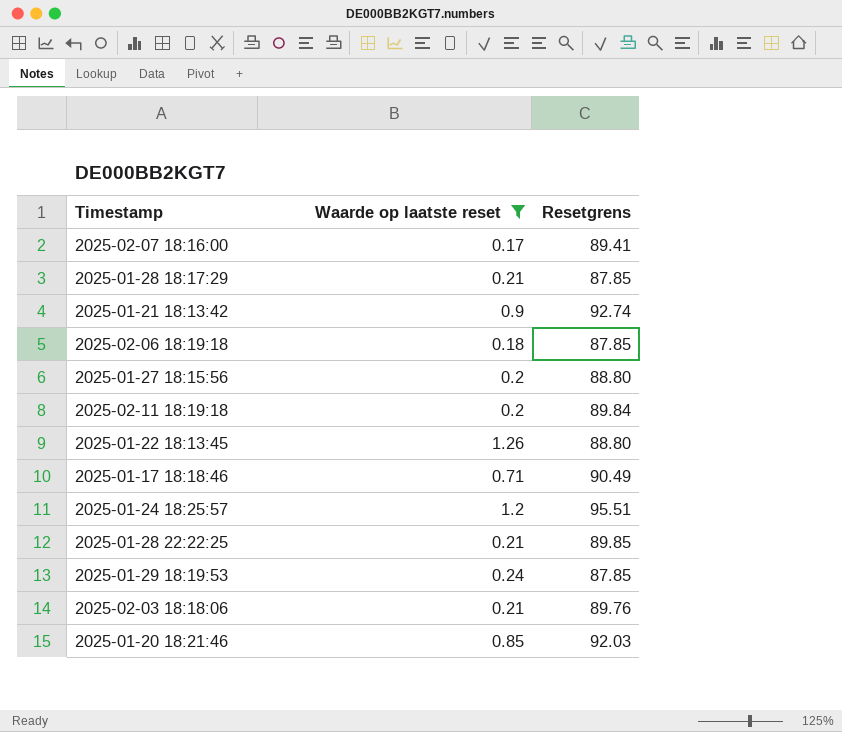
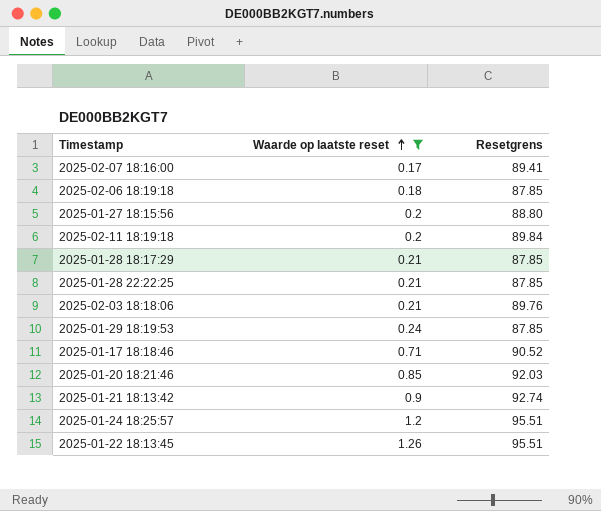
row order: none -> Waarde op laatste reset ascending
2025-01-28 22:22:25 | Resetgrens: 89.85 -> 87.85
2025-01-17 18:18:46 | Resetgrens: 90.49 -> 90.52
2025-01-22 18:13:45 | Resetgrens: 88.80 -> 95.51

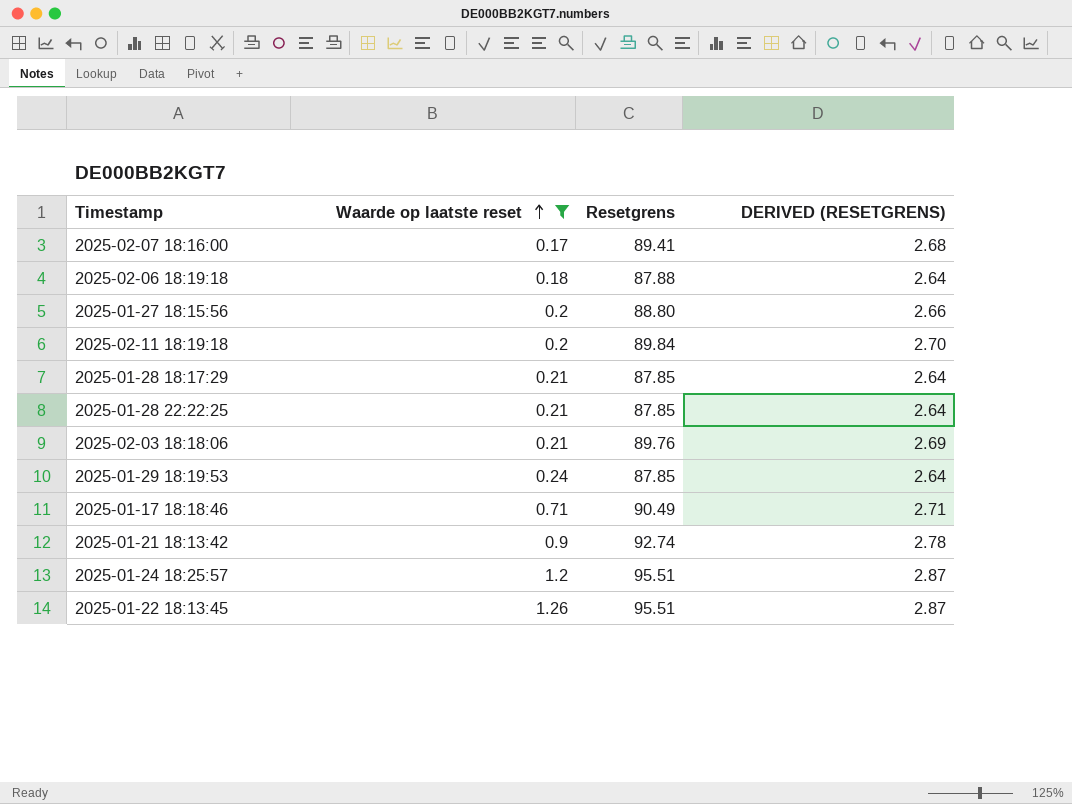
column DERIVED (RESETGRENS) | formula: none -> [Resetgrens] * 0.03
row 2025-01-20 18:21:46: 0.85 | 92.03 -> none
2025-02-06 18:19:18 | Resetgrens: 87.85 -> 87.88
2025-01-17 18:18:46 | Resetgrens: 90.52 -> 90.49

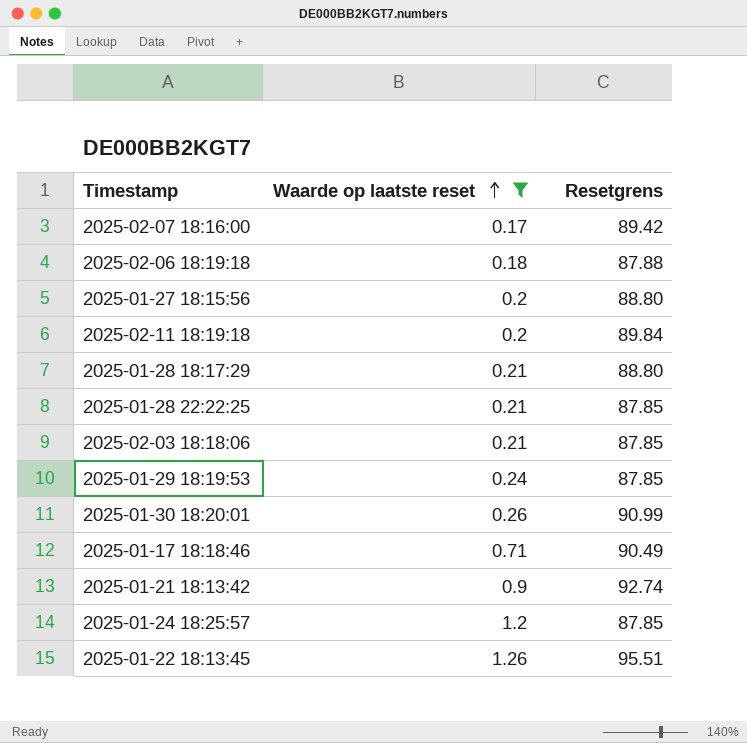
column DERIVED (RESETGRENS) | formula: [Resetgrens] * 0.03 -> none
2025-02-07 18:16:00 | Resetgrens: 89.41 -> 89.42
2025-01-28 18:17:29 | Resetgrens: 87.85 -> 88.80
2025-02-03 18:18:06 | Resetgrens: 89.76 -> 87.85
row 2025-01-30 18:20:01: none -> 0.26 | 90.99
2025-01-24 18:25:57 | Resetgrens: 95.51 -> 87.85

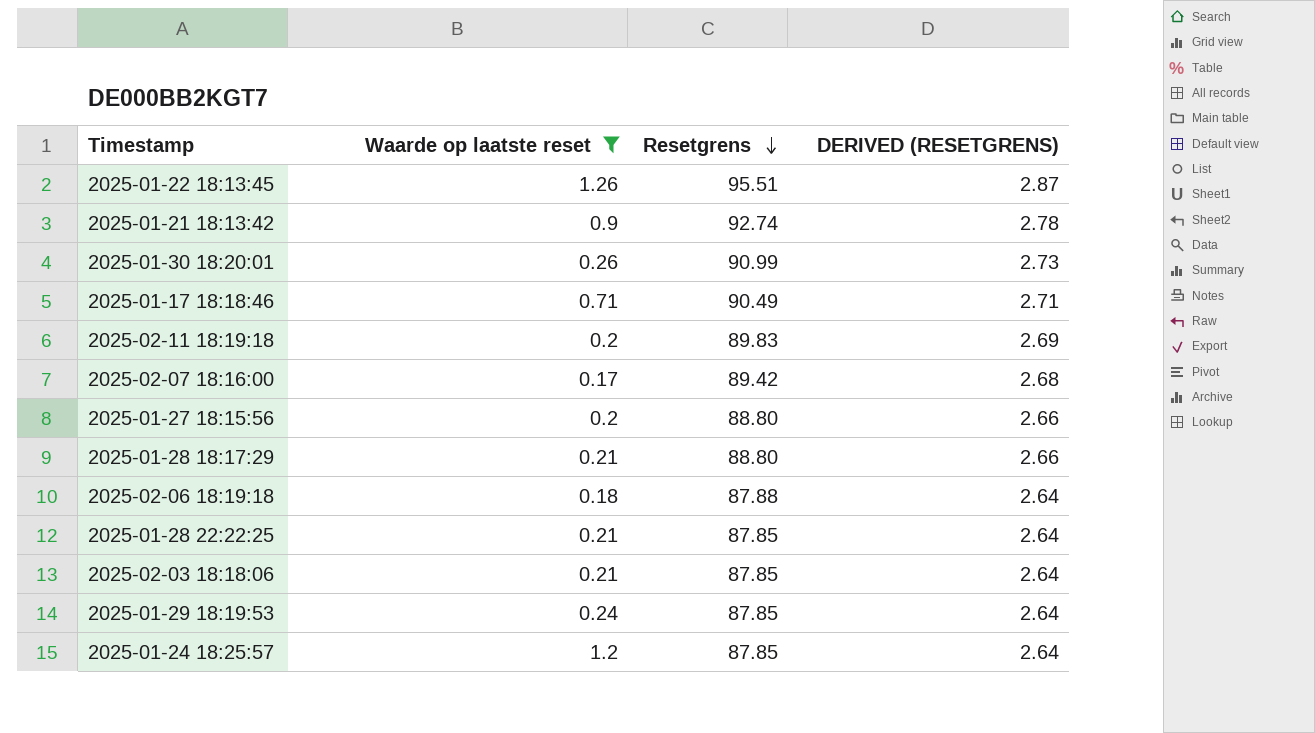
row order: Waarde op laatste reset ascending -> Resetgrens descending
column DERIVED (RESETGRENS) | formula: none -> [Resetgrens] * 0.03
2025-02-11 18:19:18 | Resetgrens: 89.84 -> 89.83

